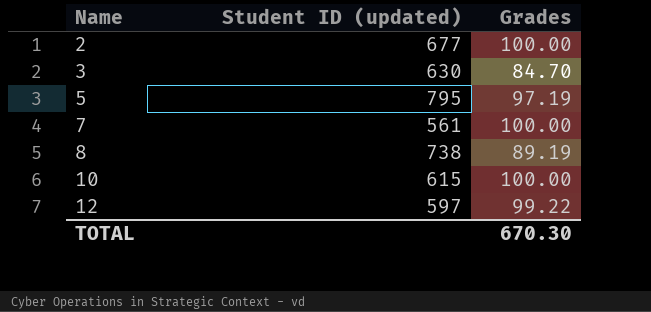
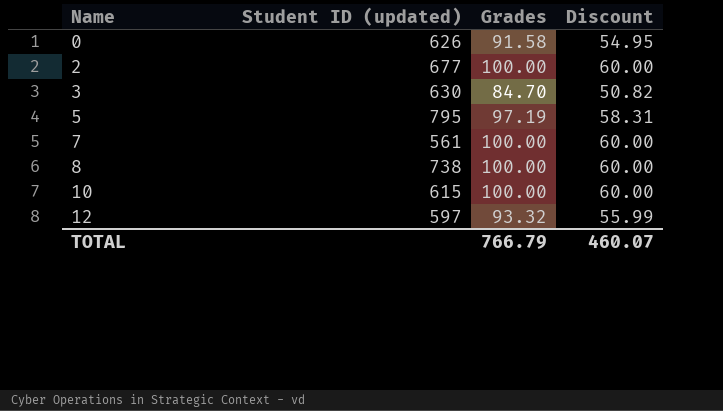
column Discount | formula: none -> [Grades] * 0.6
row 0: none -> 626 | 91.58 | 54.95
8 | Grades: 89.19 -> 100.00
12 | Grades: 99.22 -> 93.32
TOTAL | Grades: 670.30 -> 766.79

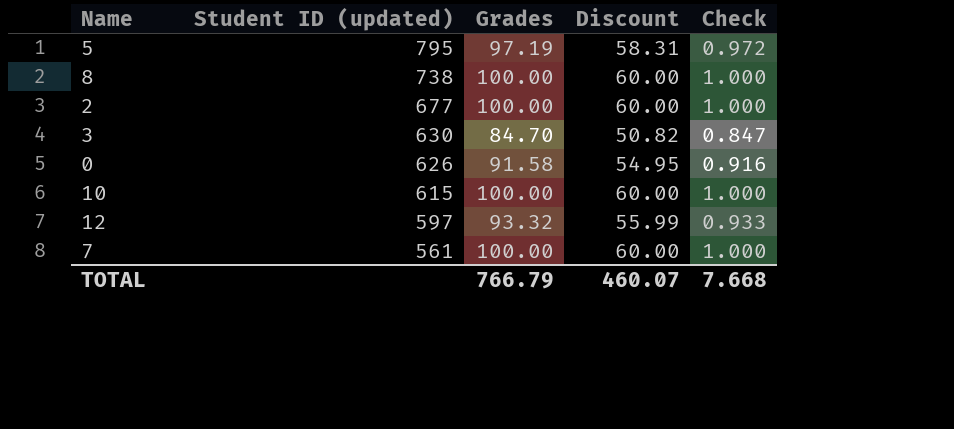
row order: Name ascending -> Student ID (updated) descending
column Check | formula: none -> [Grades] * 0.01

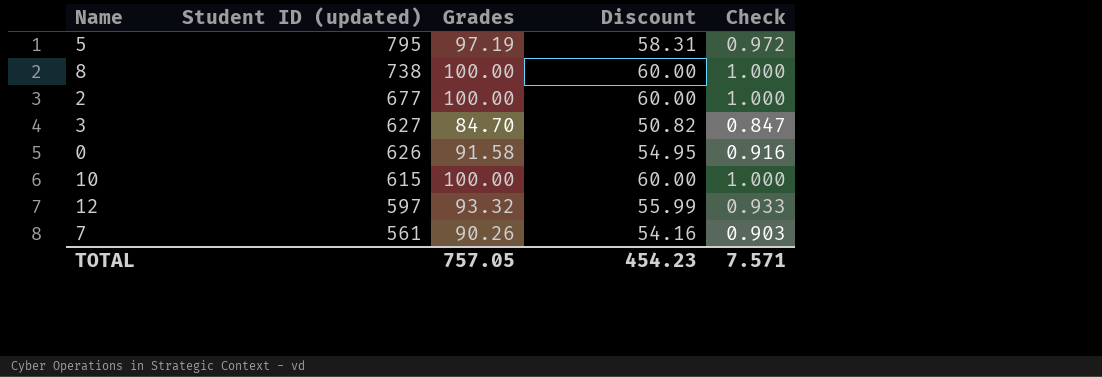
3 | Student ID (updated): 630 -> 627
7 | Grades: 100.00 -> 90.26
7 | Discount: 60.00 -> 54.16
7 | Check: 1.000 -> 0.903
TOTAL | Grades: 766.79 -> 757.05
TOTAL | Discount: 460.07 -> 454.23
TOTAL | Check: 7.668 -> 7.571

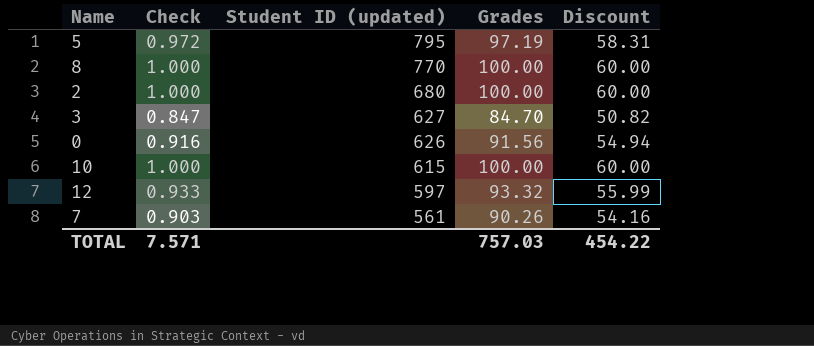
column Check | position: 5 -> 2
8 | Student ID (updated): 738 -> 770
2 | Student ID (updated): 677 -> 680
0 | Grades: 91.58 -> 91.56
0 | Discount: 54.95 -> 54.94
TOTAL | Grades: 757.05 -> 757.03
TOTAL | Discount: 454.23 -> 454.22

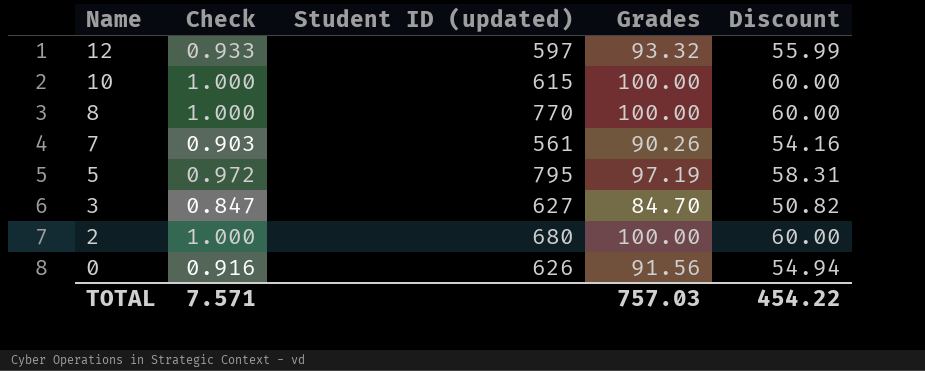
row order: Student ID (updated) descending -> Name descending

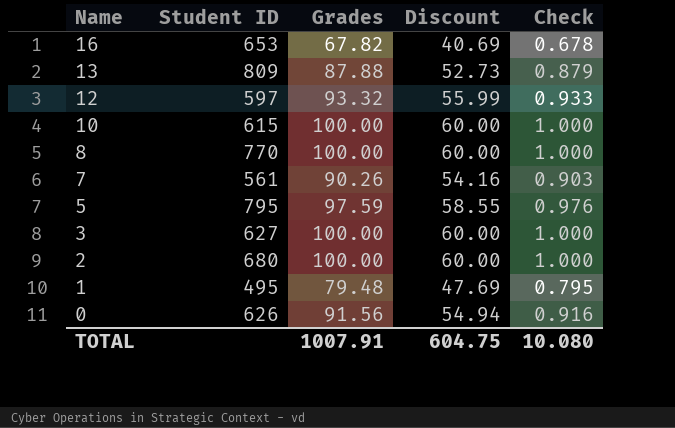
column name: Student ID (updated) -> Student ID
column Check | position: 2 -> 5
row 16: none -> 653 | 67.82 | 40.69 | 0.678
row 13: none -> 809 | 87.88 | 52.73 | 0.879
5 | Grades: 97.19 -> 97.59
5 | Discount: 58.31 -> 58.55
5 | Check: 0.972 -> 0.976
3 | Grades: 84.70 -> 100.00
3 | Discount: 50.82 -> 60.00
3 | Check: 0.847 -> 1.000
row 1: none -> 495 | 79.48 | 47.69 | 0.795
TOTAL | Grades: 757.03 -> 1007.91
TOTAL | Discount: 454.22 -> 604.75
TOTAL | Check: 7.571 -> 10.080

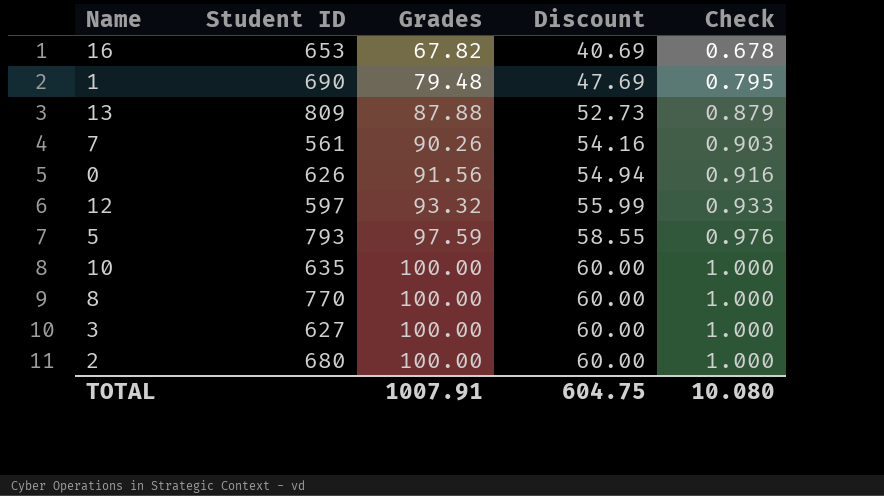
row order: Name descending -> Grades ascending
1 | Student ID: 495 -> 690
5 | Student ID: 795 -> 793
10 | Student ID: 615 -> 635

